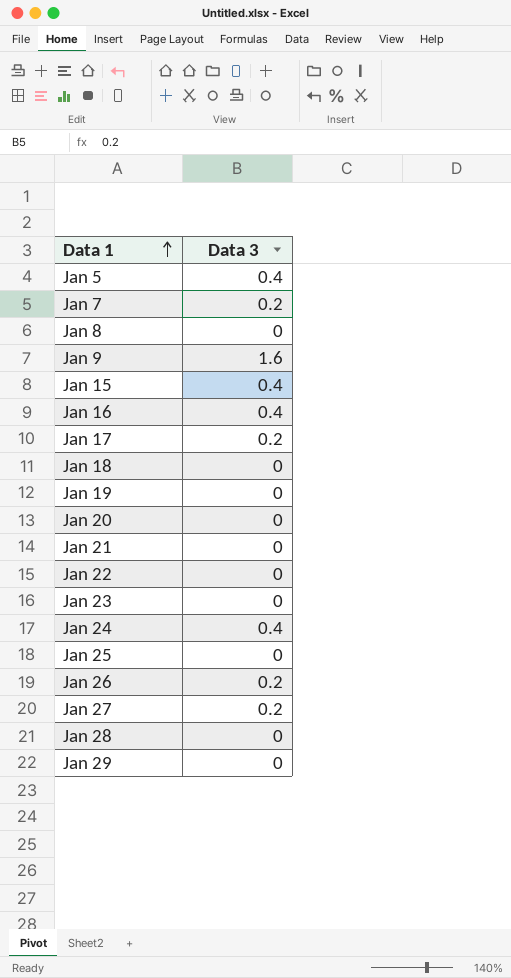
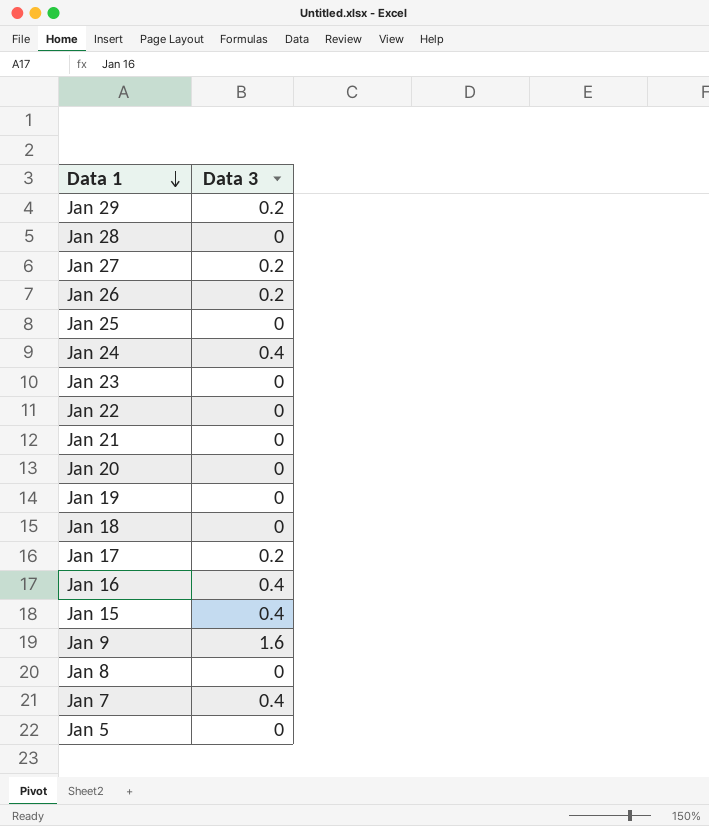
row order: Data 1 ascending -> Data 1 descending
Jan 29 | Data 3: 0 -> 0.2
Jan 7 | Data 3: 0.2 -> 0.4
Jan 5 | Data 3: 0.4 -> 0

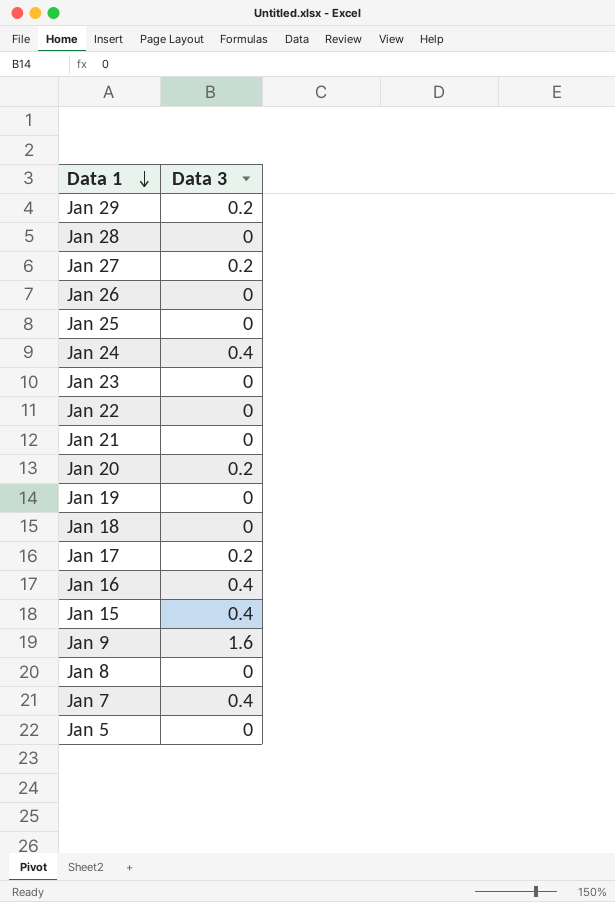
Jan 26 | Data 3: 0.2 -> 0
Jan 20 | Data 3: 0 -> 0.2

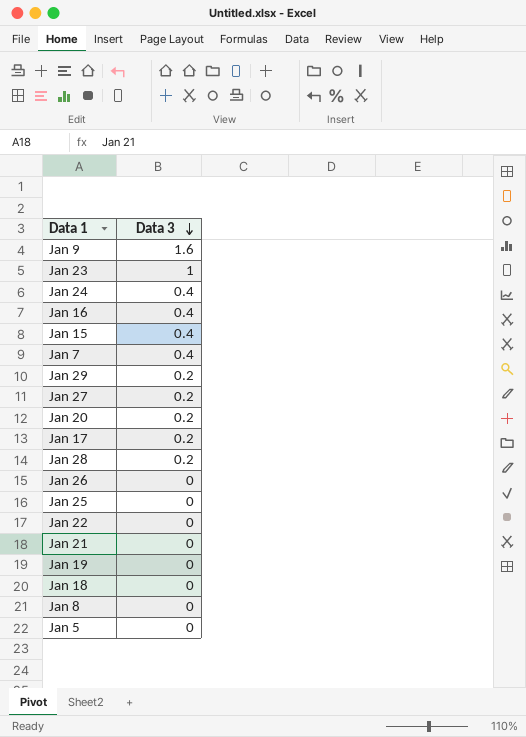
row order: Data 1 descending -> Data 3 descending
Jan 23 | Data 3: 0 -> 1
Jan 28 | Data 3: 0 -> 0.2

